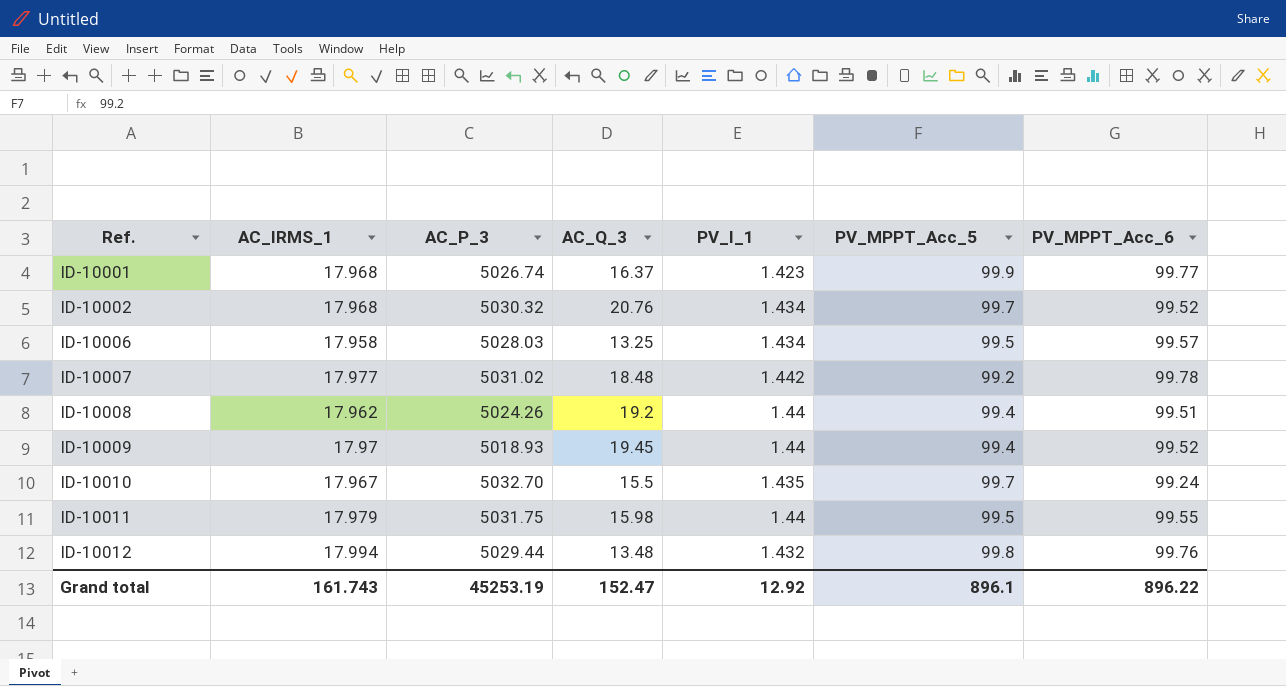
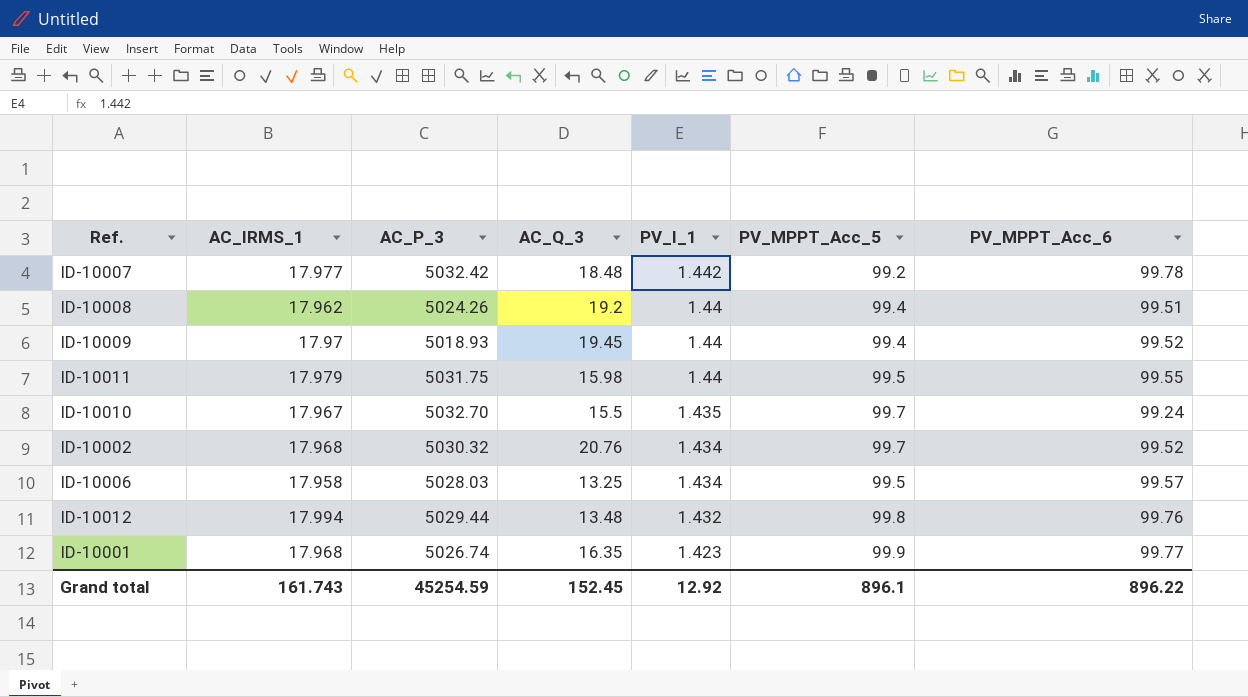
row order: Ref. ascending -> PV_I_1 descending
ID-10007 | AC_P_3: 5031.02 -> 5032.42
ID-10001 | AC_Q_3: 16.37 -> 16.35
Grand total | AC_P_3: 45253.19 -> 45254.59
Grand total | AC_Q_3: 152.47 -> 152.45

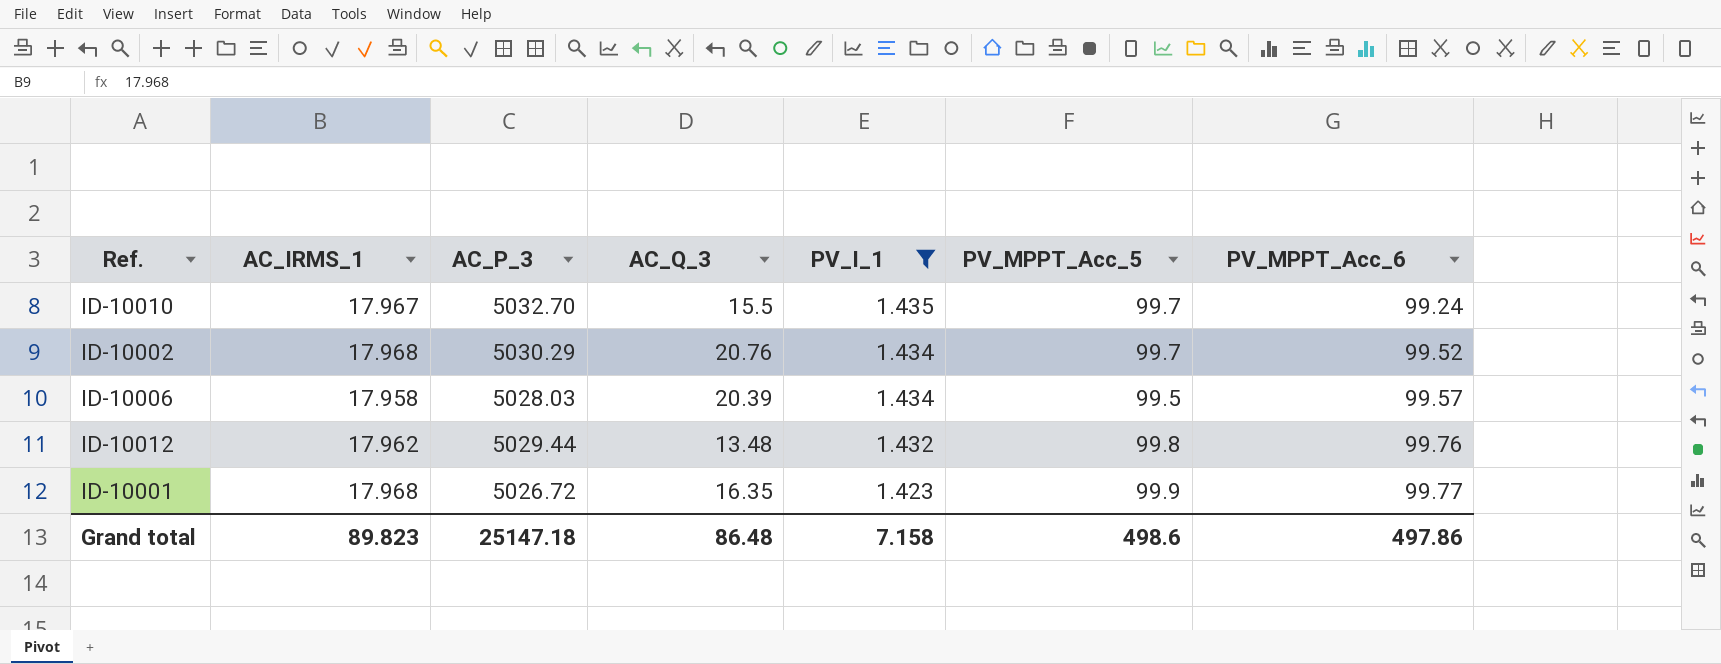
filter: none -> PV_I_1 <= 1.435
ID-10002 | AC_P_3: 5030.32 -> 5030.29
ID-10006 | AC_Q_3: 13.25 -> 20.39
ID-10012 | AC_IRMS_1: 17.994 -> 17.962
ID-10001 | AC_P_3: 5026.74 -> 5026.72
Grand total | AC_IRMS_1: 161.743 -> 89.823
Grand total | AC_P_3: 45254.59 -> 25147.18
Grand total | AC_Q_3: 152.45 -> 86.48
Grand total | PV_I_1: 12.92 -> 7.158
Grand total | PV_MPPT_Acc_5: 896.1 -> 498.6
Grand total | PV_MPPT_Acc_6: 896.22 -> 497.86

